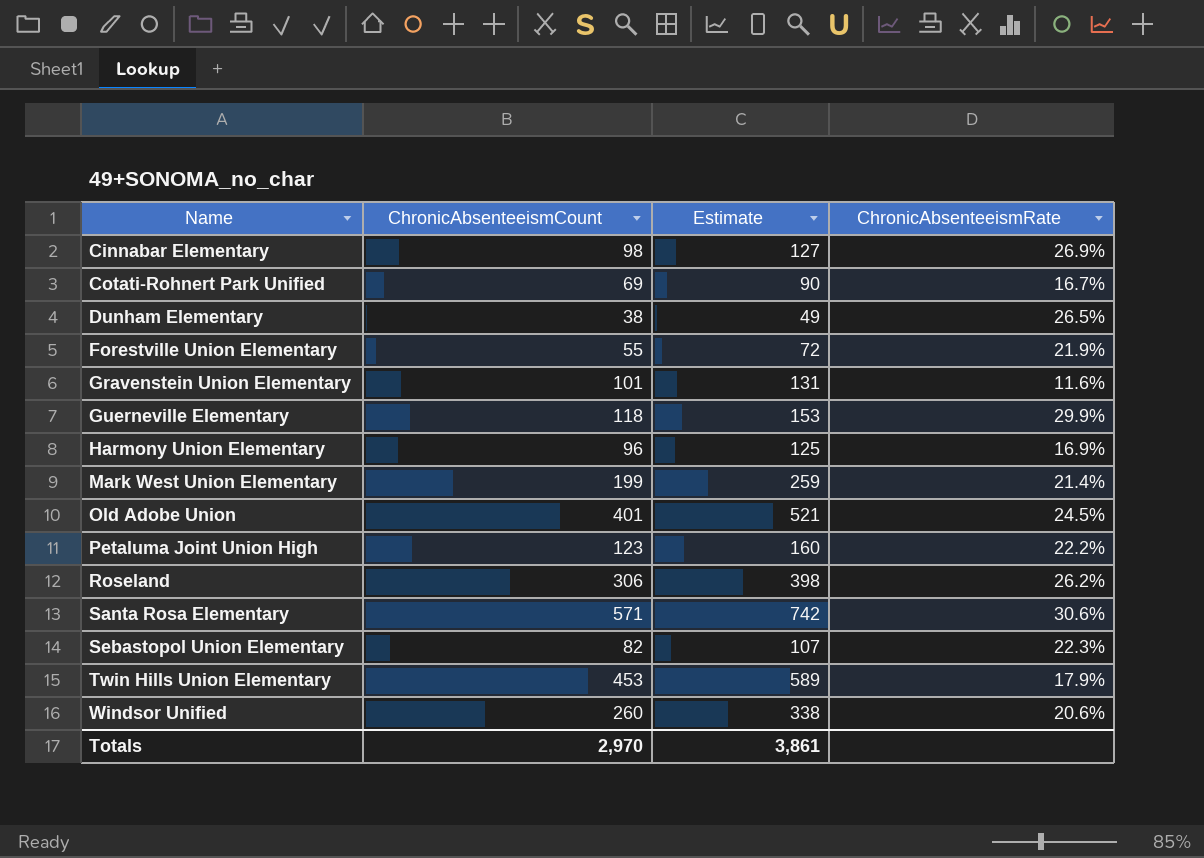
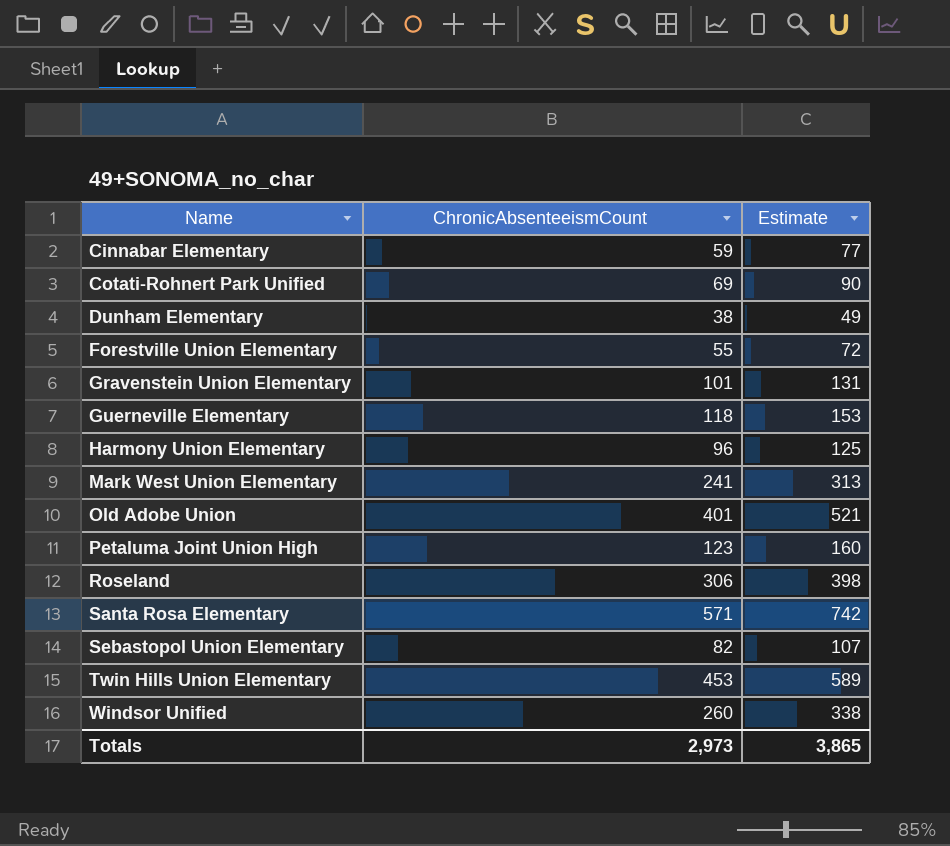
column ChronicAbsenteeismRate | position: 4 -> none
Cinnabar Elementary | ChronicAbsenteeismCount: 98 -> 59
Cinnabar Elementary | Estimate: 127 -> 77
Mark West Union Elementary | ChronicAbsenteeismCount: 199 -> 241
Mark West Union Elementary | Estimate: 259 -> 313
Totals | ChronicAbsenteeismCount: 2,970 -> 2,973
Totals | Estimate: 3,861 -> 3,865

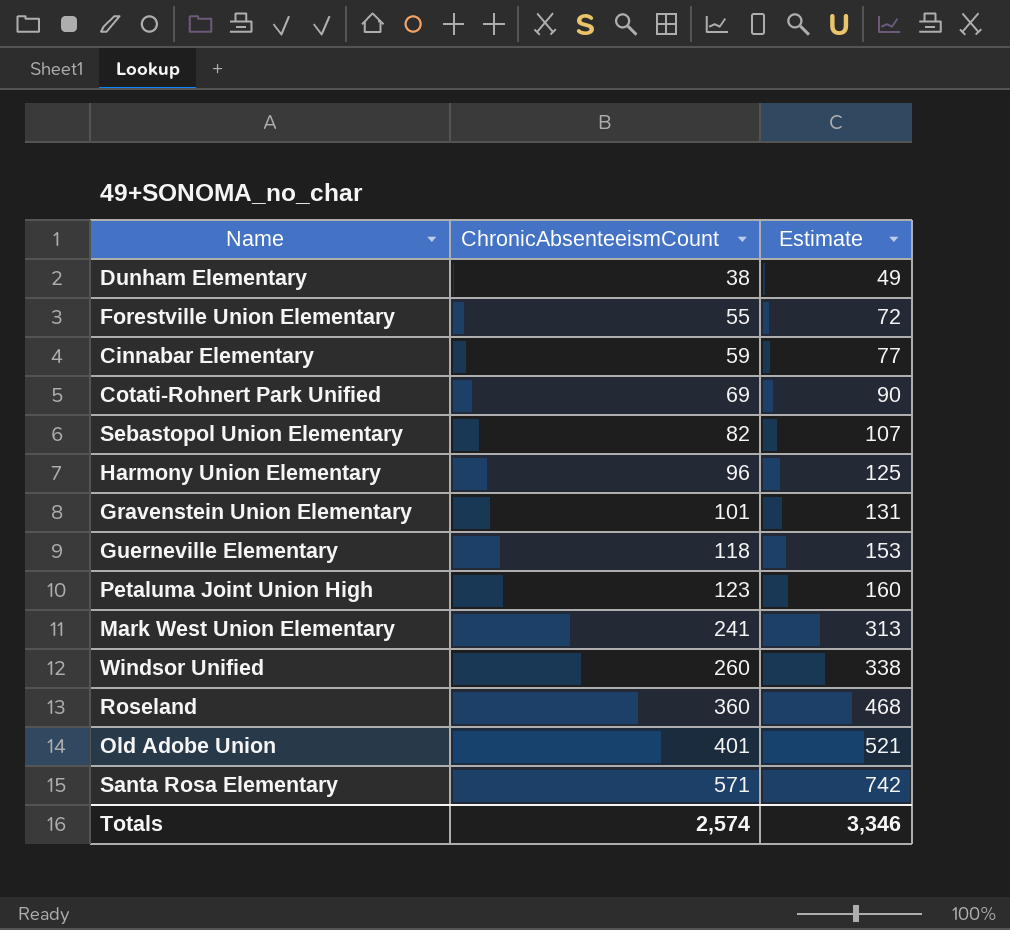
row order: Name ascending -> ChronicAbsenteeismCount ascending
row Twin Hills Union Elementary: 453 | 589 -> none
Roseland | ChronicAbsenteeismCount: 306 -> 360
Roseland | Estimate: 398 -> 468
Totals | ChronicAbsenteeismCount: 2,973 -> 2,574
Totals | Estimate: 3,865 -> 3,346

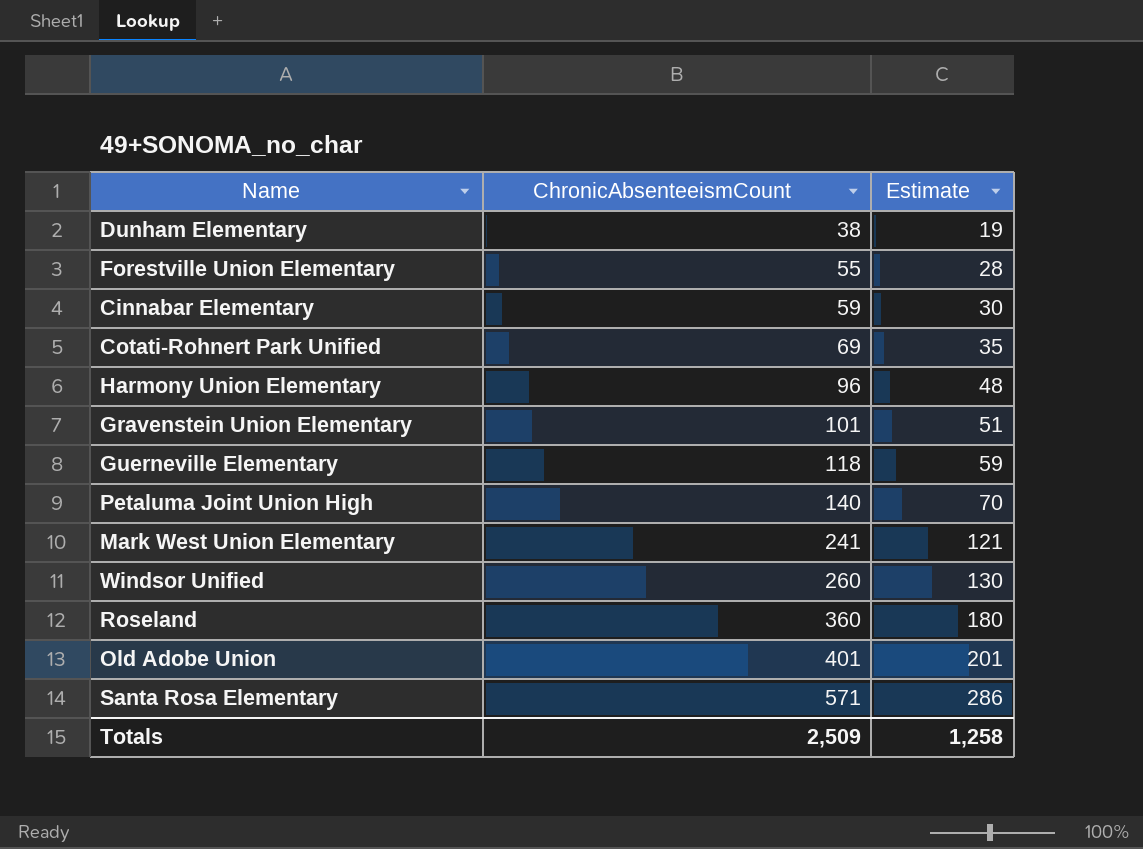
column Estimate | formula: [ChronicAbsenteeismCount] * 1.3 -> [ChronicAbsenteeismCount] * 0.5
row Sebastopol Union Elementary: 82 | 107 -> none
Petaluma Joint Union High | ChronicAbsenteeismCount: 123 -> 140
Totals | ChronicAbsenteeismCount: 2,574 -> 2,509
Totals | Estimate: 3,346 -> 1,258

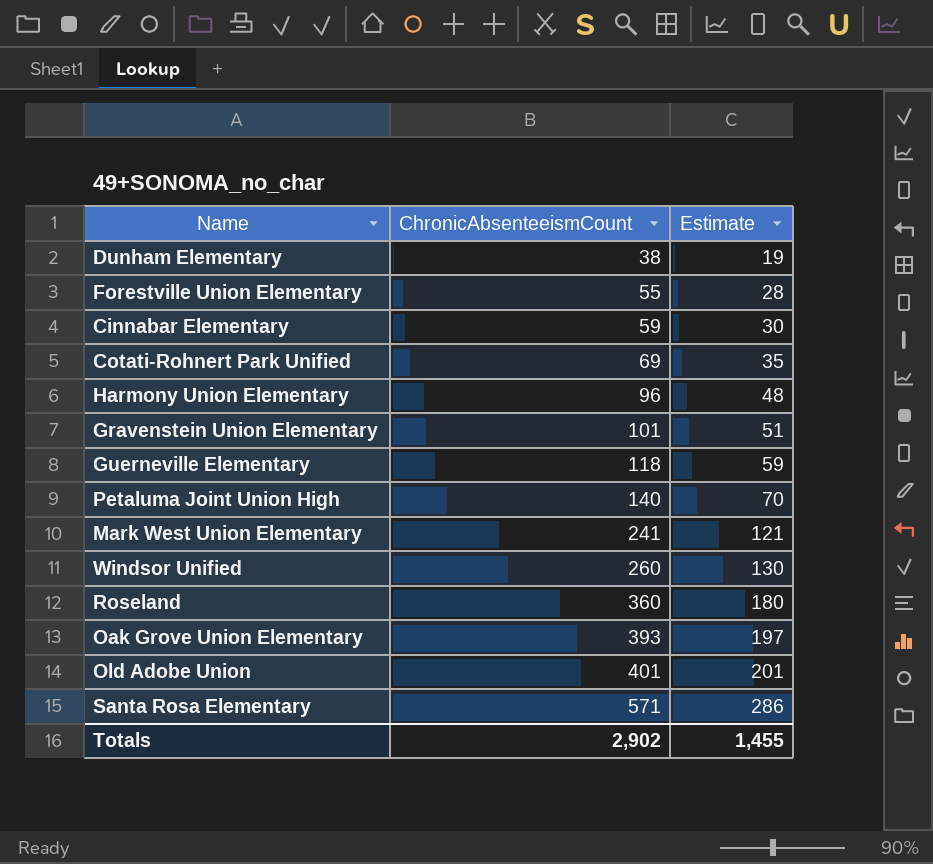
row Oak Grove Union Elementary: none -> 393 | 197
Totals | ChronicAbsenteeismCount: 2,509 -> 2,902
Totals | Estimate: 1,258 -> 1,455

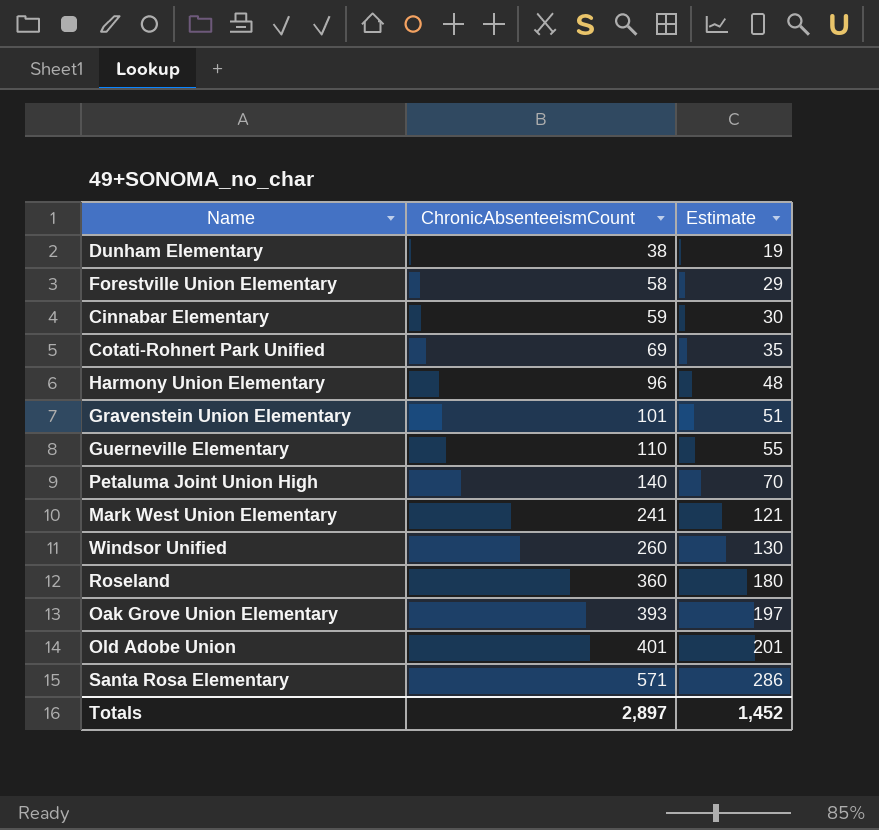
Forestville Union Elementary | ChronicAbsenteeismCount: 55 -> 58
Forestville Union Elementary | Estimate: 28 -> 29
Guerneville Elementary | ChronicAbsenteeismCount: 118 -> 110
Guerneville Elementary | Estimate: 59 -> 55
Totals | ChronicAbsenteeismCount: 2,902 -> 2,897
Totals | Estimate: 1,455 -> 1,452

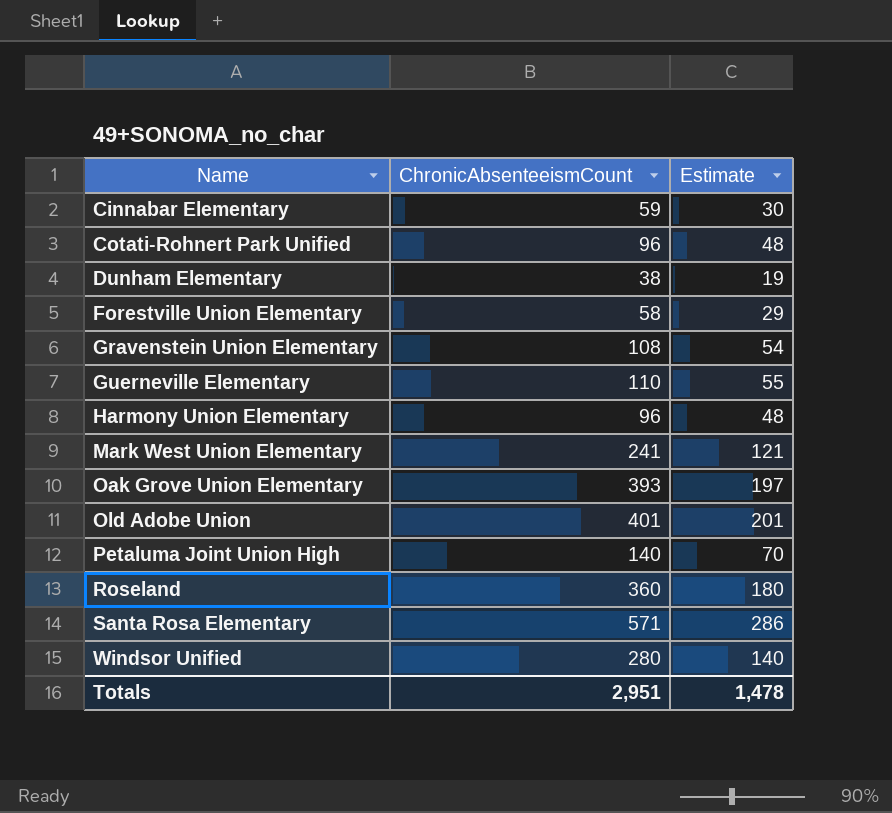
row order: ChronicAbsenteeismCount ascending -> Name ascending
Cotati-Rohnert Park Unified | ChronicAbsenteeismCount: 69 -> 96
Cotati-Rohnert Park Unified | Estimate: 35 -> 48
Gravenstein Union Elementary | ChronicAbsenteeismCount: 101 -> 108
Gravenstein Union Elementary | Estimate: 51 -> 54
Windsor Unified | ChronicAbsenteeismCount: 260 -> 280
Windsor Unified | Estimate: 130 -> 140
Totals | ChronicAbsenteeismCount: 2,897 -> 2,951
Totals | Estimate: 1,452 -> 1,478

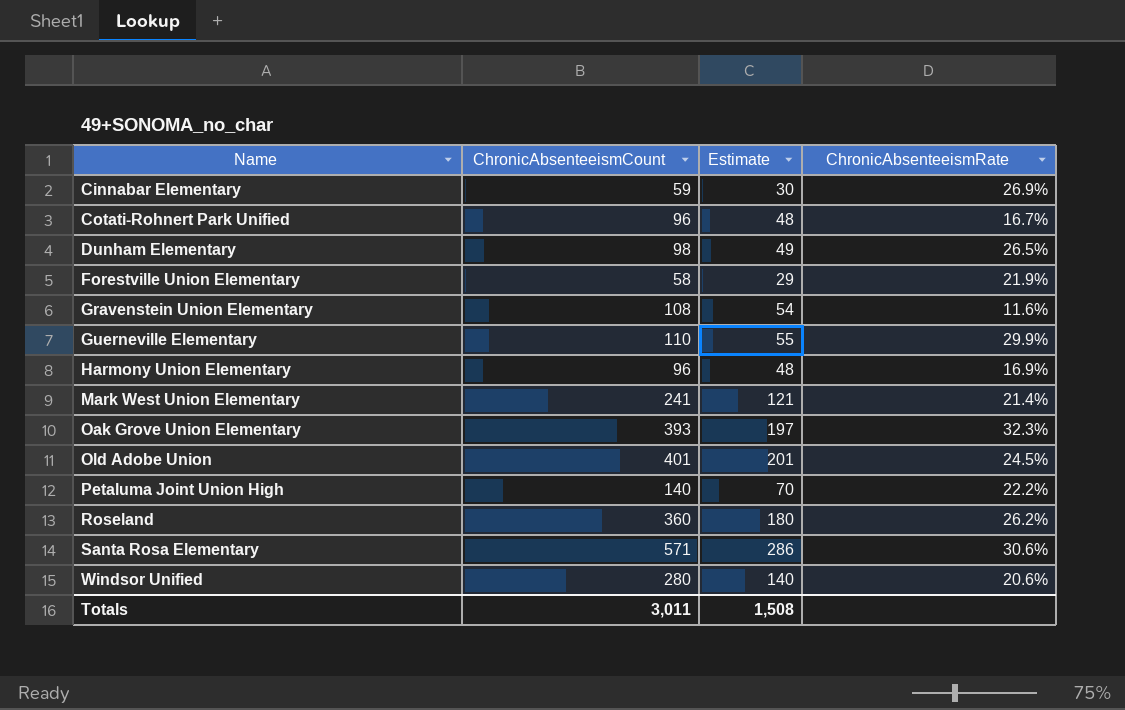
column ChronicAbsenteeismRate | position: none -> 4
Dunham Elementary | ChronicAbsenteeismCount: 38 -> 98
Dunham Elementary | Estimate: 19 -> 49
Totals | ChronicAbsenteeismCount: 2,951 -> 3,011
Totals | Estimate: 1,478 -> 1,508

